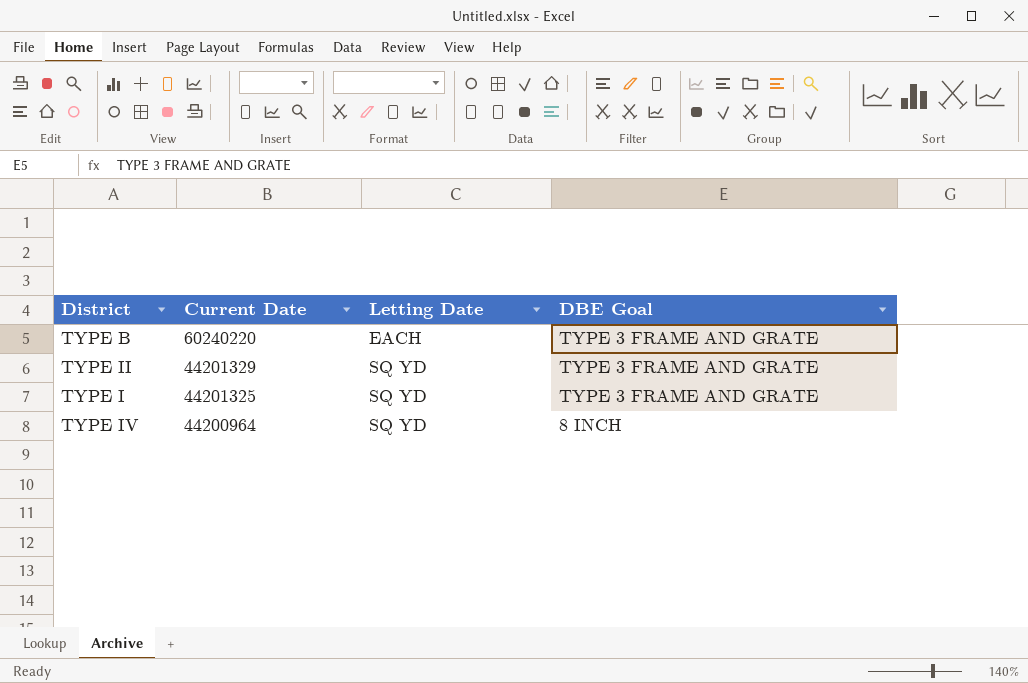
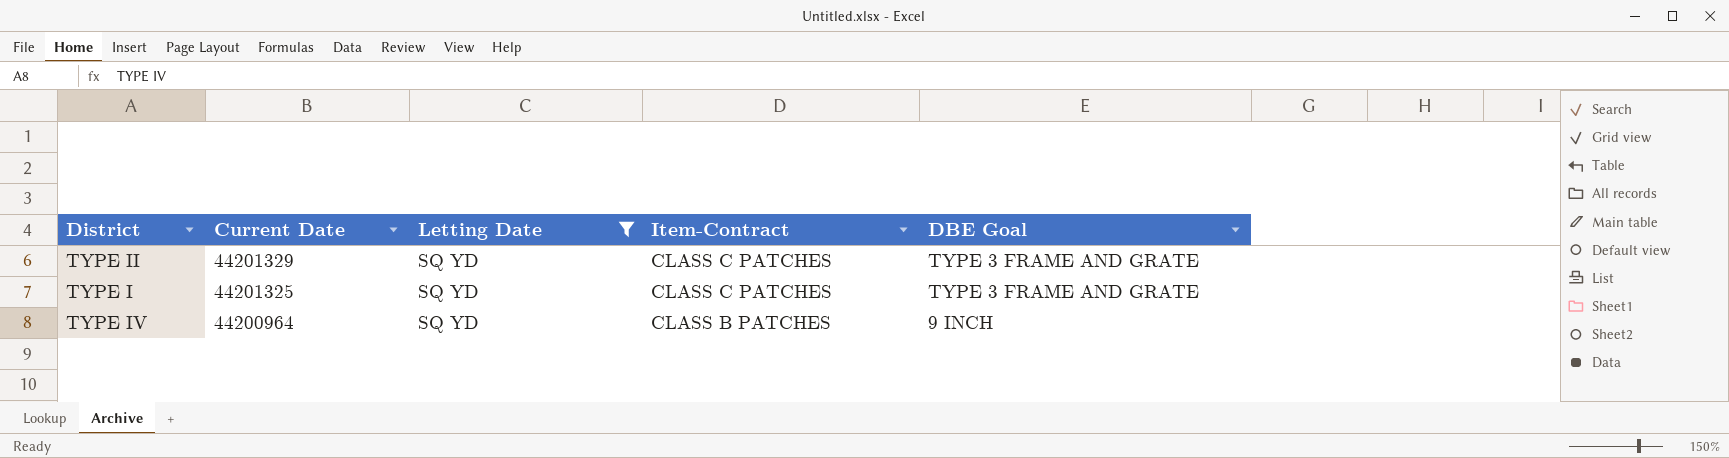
filter: none -> Letting Date = SQ YD
column Item-Contract | position: none -> 4
TYPE IV | DBE Goal: 8 INCH -> 9 INCH

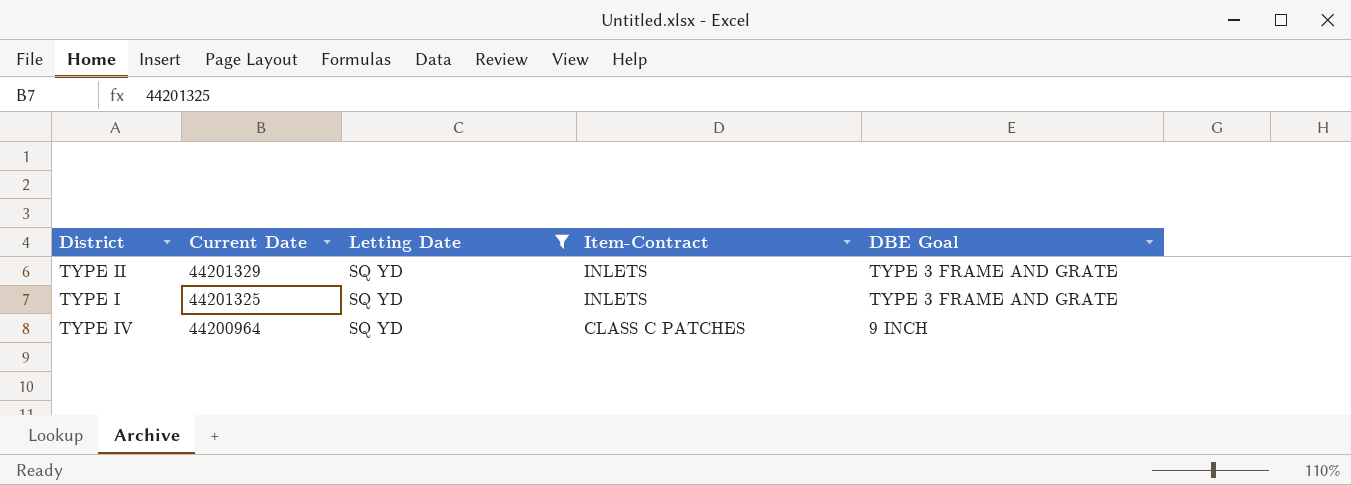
TYPE II | Item-Contract: CLASS C PATCHES -> INLETS
TYPE I | Item-Contract: CLASS C PATCHES -> INLETS
TYPE IV | Item-Contract: CLASS B PATCHES -> CLASS C PATCHES

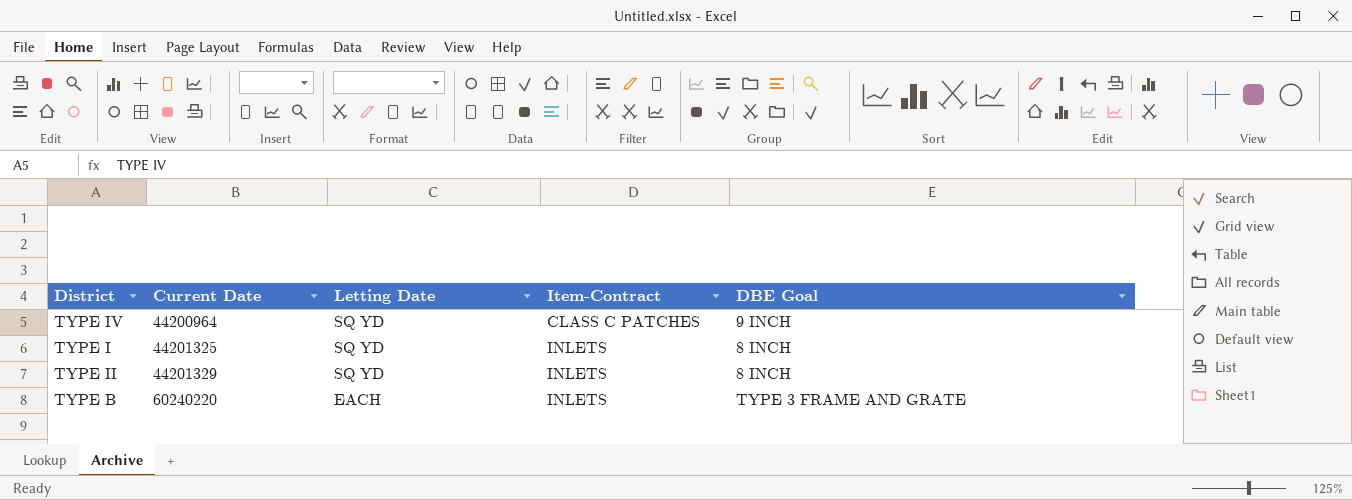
filter: Letting Date = SQ YD -> none
row order: Current Date descending -> Current Date ascending
TYPE I | DBE Goal: TYPE 3 FRAME AND GRATE -> 8 INCH
TYPE II | DBE Goal: TYPE 3 FRAME AND GRATE -> 8 INCH

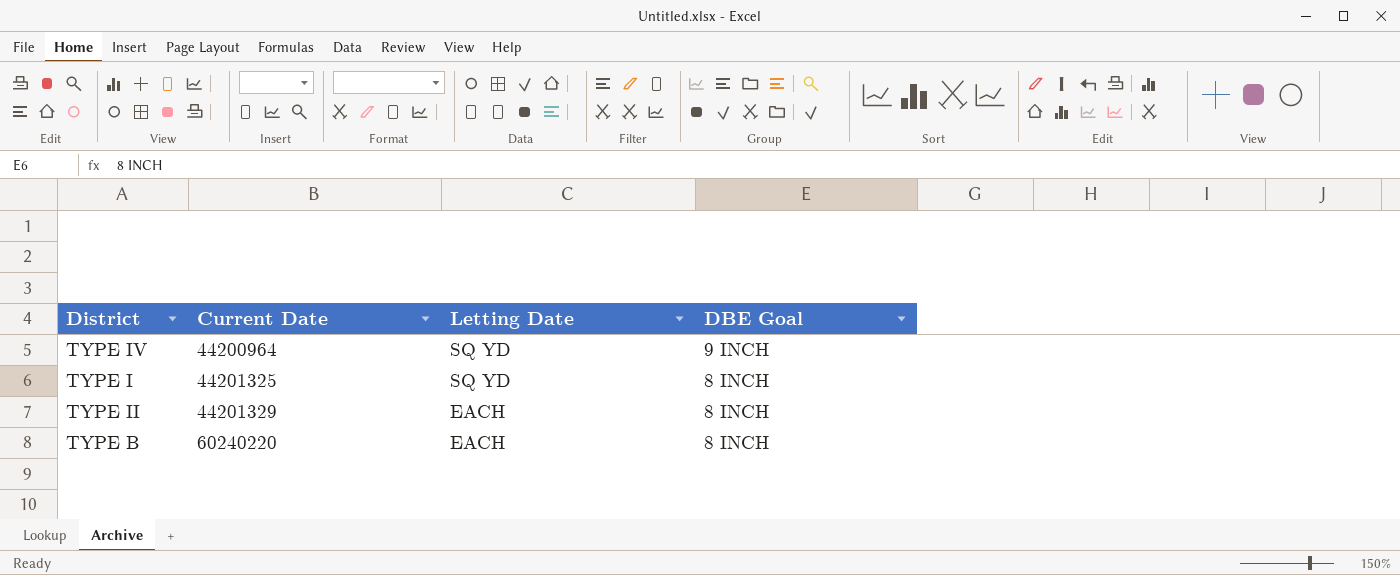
column Item-Contract | position: 4 -> none
TYPE II | Letting Date: SQ YD -> EACH
TYPE B | DBE Goal: TYPE 3 FRAME AND GRATE -> 8 INCH

